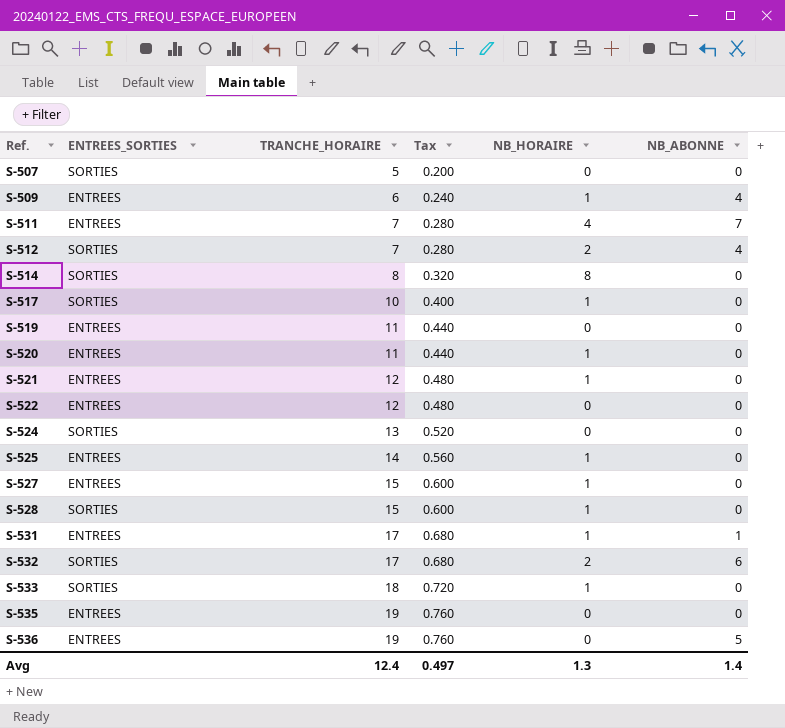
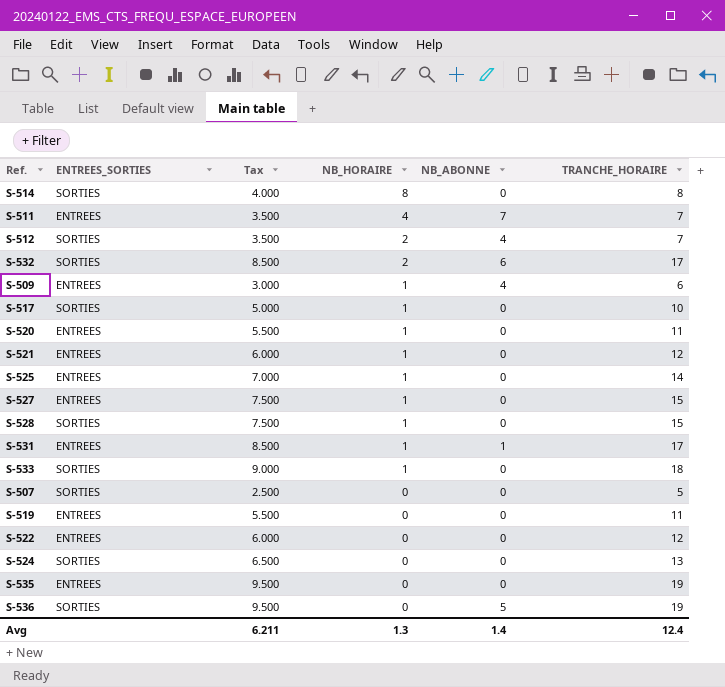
row order: Ref. ascending -> NB_HORAIRE descending
column Tax | formula: [TRANCHE_HORAIRE] * 0.04 -> [TRANCHE_HORAIRE] * 0.5
column TRANCHE_HORAIRE | position: 3 -> 6
S-536 | ENTREES_SORTIES: ENTREES -> SORTIES
Avg | Tax: 0.497 -> 6.211

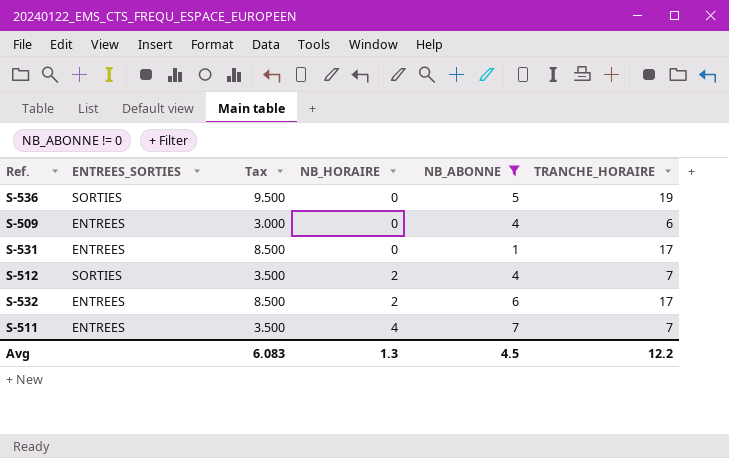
filter: none -> NB_ABONNE != 0
row order: NB_HORAIRE descending -> NB_HORAIRE ascending
S-509 | NB_HORAIRE: 1 -> 0
S-531 | NB_HORAIRE: 1 -> 0
S-532 | ENTREES_SORTIES: SORTIES -> ENTREES
Avg | Tax: 6.211 -> 6.083
Avg | NB_ABONNE: 1.4 -> 4.5
Avg | TRANCHE_HORAIRE: 12.4 -> 12.2

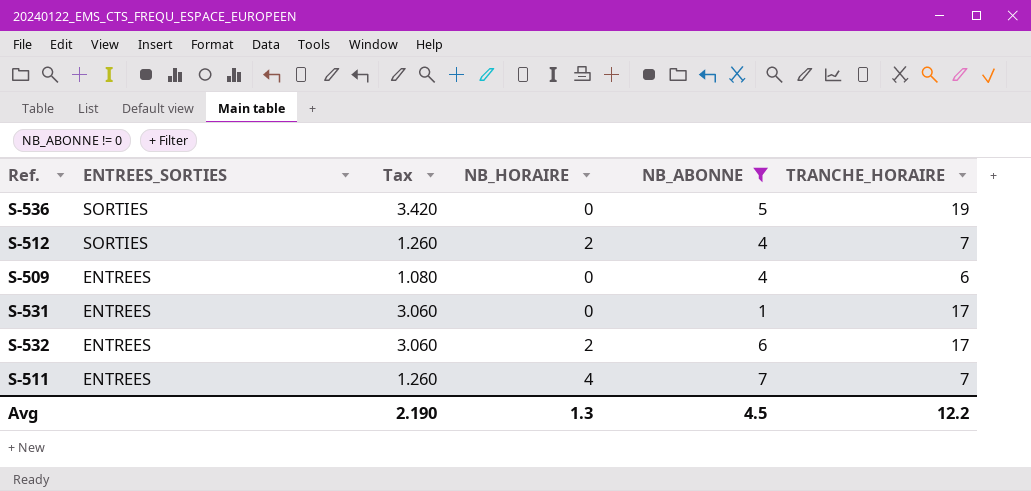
row order: NB_HORAIRE ascending -> ENTREES_SORTIES descending
column Tax | formula: [TRANCHE_HORAIRE] * 0.5 -> [TRANCHE_HORAIRE] * 0.18
Avg | Tax: 6.083 -> 2.190

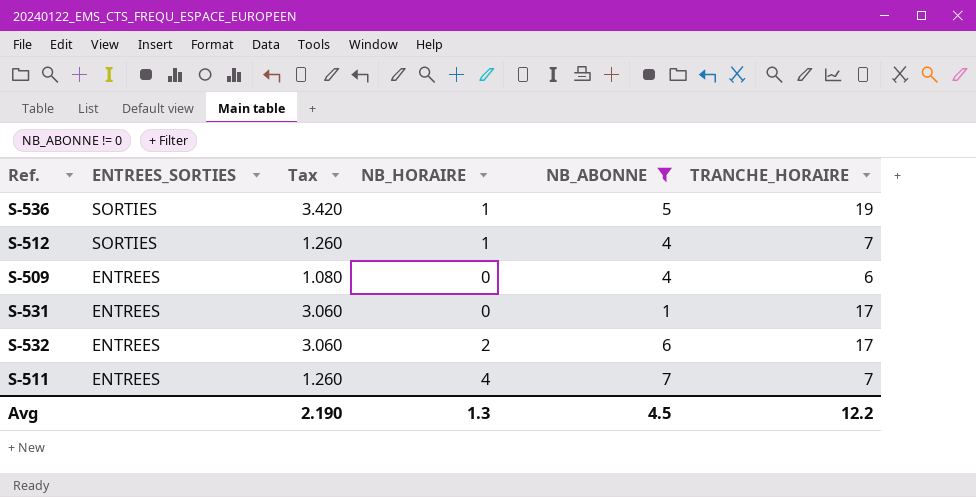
S-536 | NB_HORAIRE: 0 -> 1
S-512 | NB_HORAIRE: 2 -> 1

